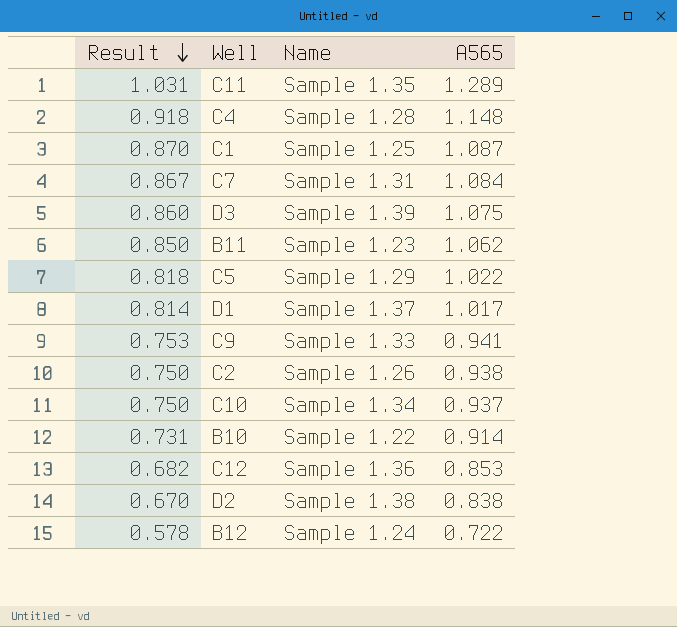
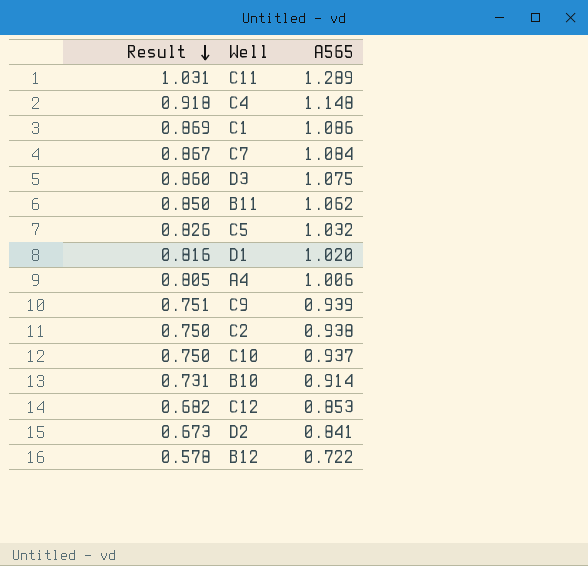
column Name | position: 3 -> none
C1 | Result: 0.870 -> 0.869
C1 | A565: 1.087 -> 1.086
C5 | Result: 0.818 -> 0.826
C5 | A565: 1.022 -> 1.032
D1 | Result: 0.814 -> 0.816
D1 | A565: 1.017 -> 1.020
row A4: none -> 0.805 | 1.006
C9 | Result: 0.753 -> 0.751
C9 | A565: 0.941 -> 0.939
D2 | Result: 0.670 -> 0.673
D2 | A565: 0.838 -> 0.841

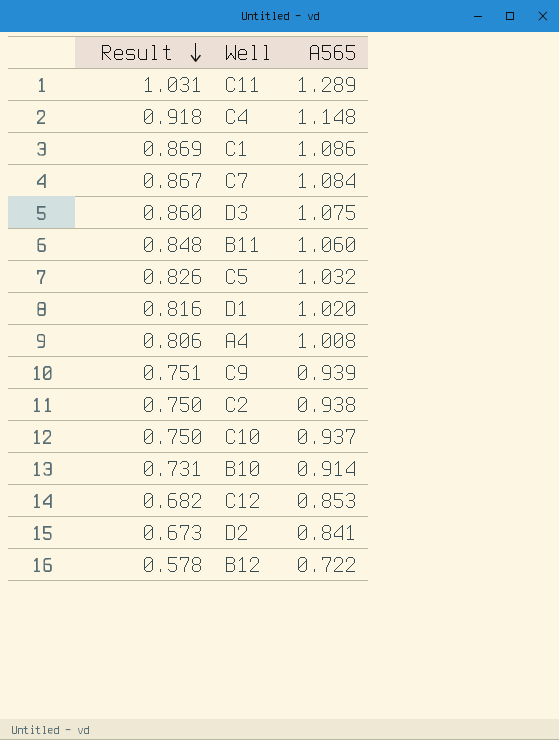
B11 | Result: 0.850 -> 0.848
B11 | A565: 1.062 -> 1.060
A4 | Result: 0.805 -> 0.806
A4 | A565: 1.006 -> 1.008

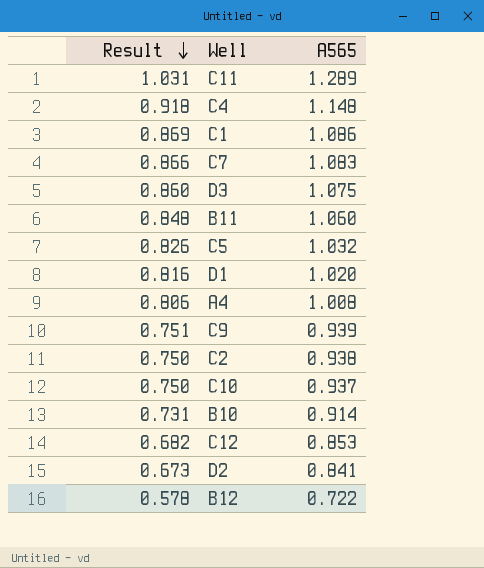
C7 | Result: 0.867 -> 0.866
C7 | A565: 1.084 -> 1.083

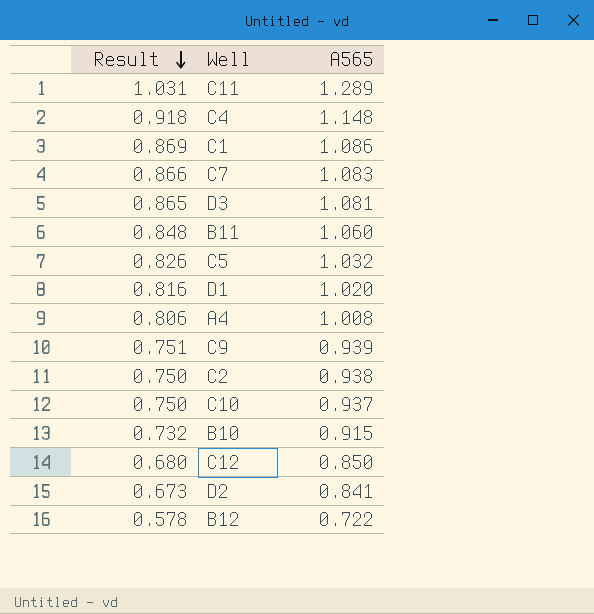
D3 | Result: 0.860 -> 0.865
D3 | A565: 1.075 -> 1.081
B10 | Result: 0.731 -> 0.732
B10 | A565: 0.914 -> 0.915
C12 | Result: 0.682 -> 0.680
C12 | A565: 0.853 -> 0.850

